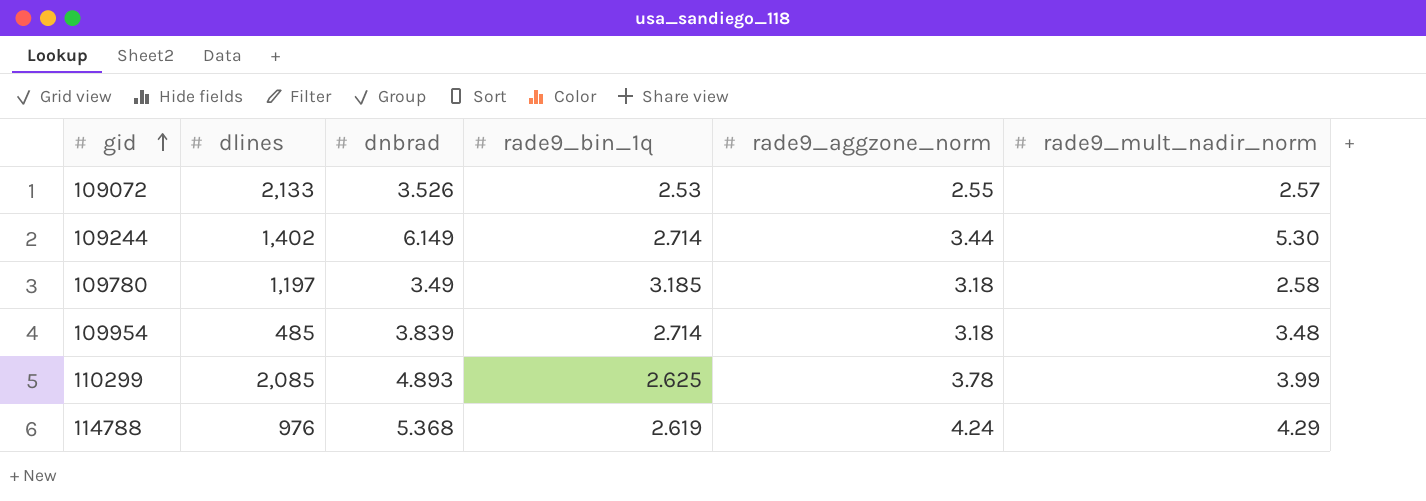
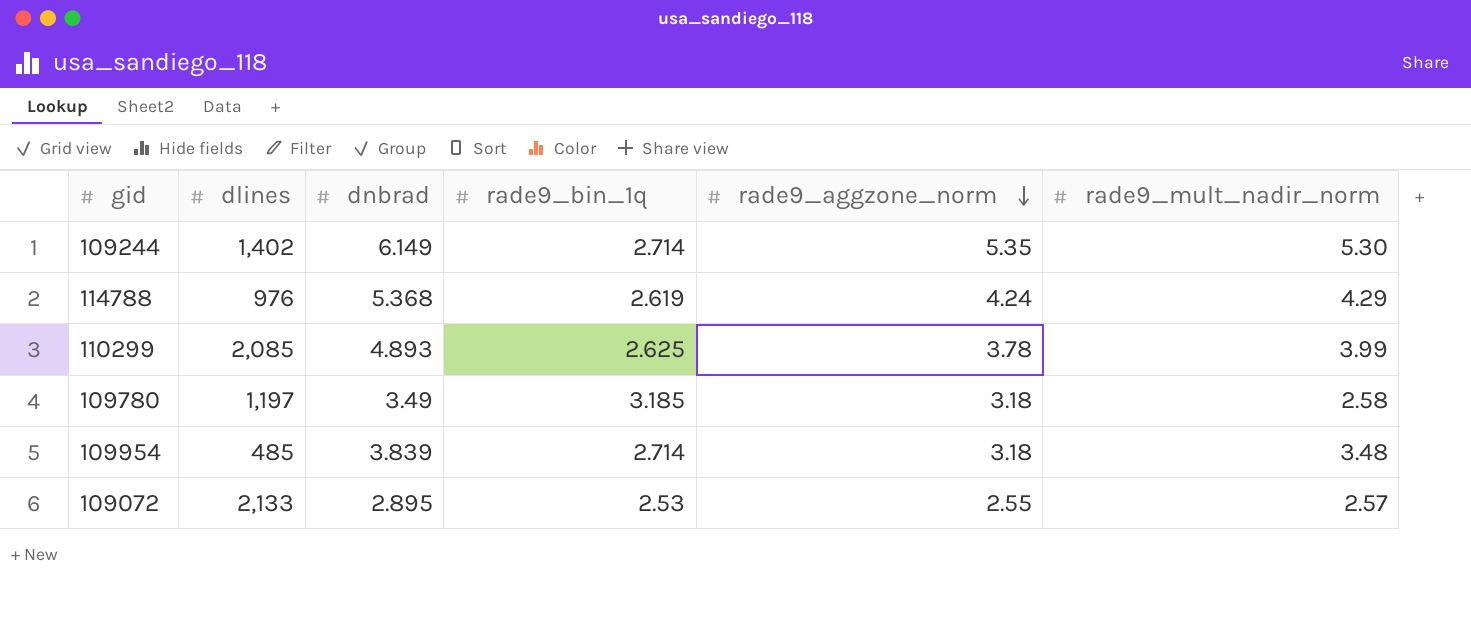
row order: gid ascending -> rade9_aggzone_norm descending
109244 | rade9_aggzone_norm: 3.44 -> 5.35
109072 | dnbrad: 3.526 -> 2.895

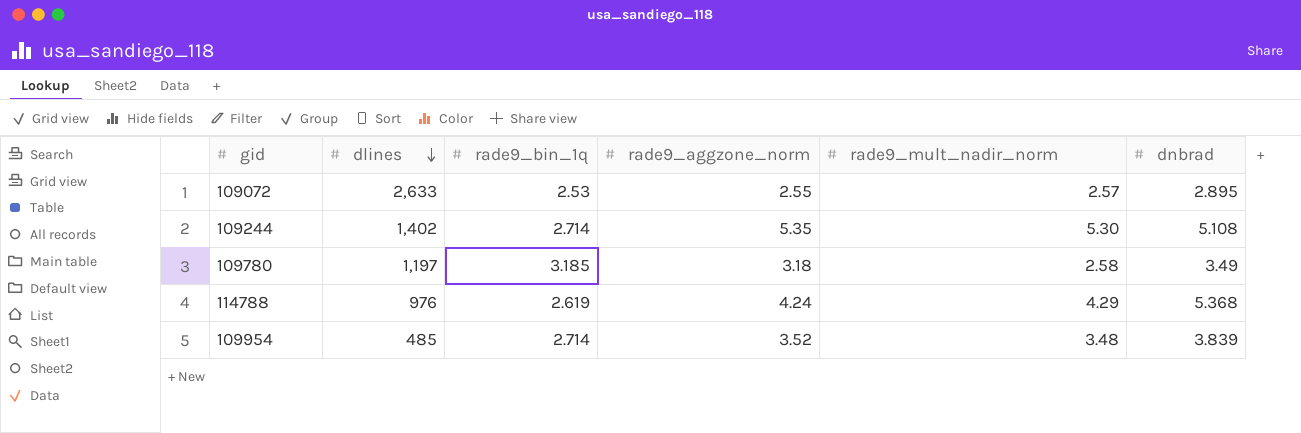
row order: rade9_aggzone_norm descending -> dlines descending
column dnbrad | position: 3 -> 6
row 110299: 2,085 | 4.893 | 2.625 | 3.78 | 3.99 -> none
109072 | dlines: 2,133 -> 2,633
109244 | dnbrad: 6.149 -> 5.108
109954 | rade9_aggzone_norm: 3.18 -> 3.52

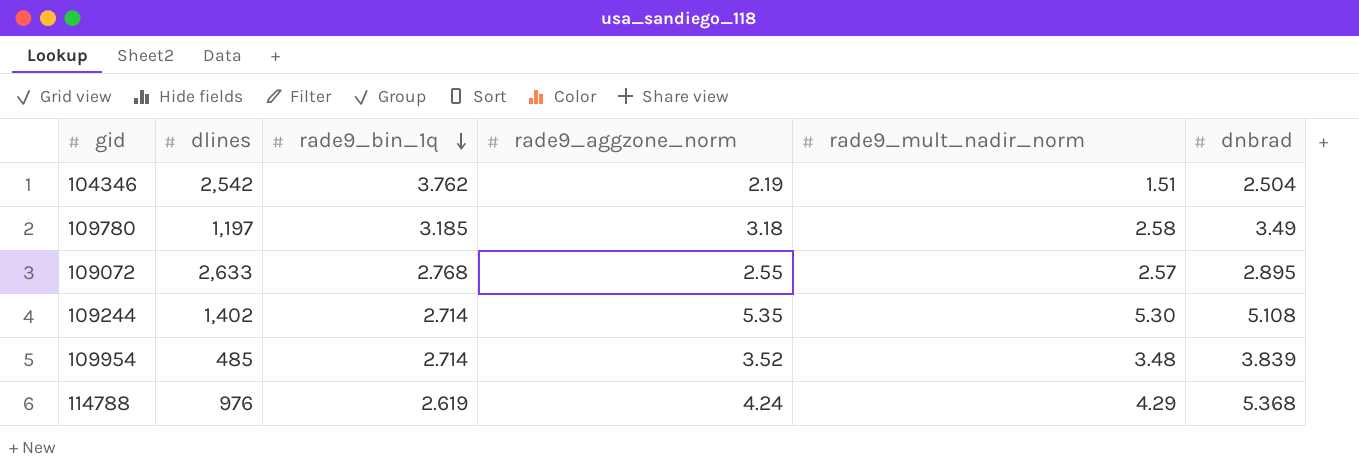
row order: dlines descending -> rade9_bin_1q descending
row 104346: none -> 2,542 | 3.762 | 2.19 | 1.51 | 2.504
109072 | rade9_bin_1q: 2.53 -> 2.768

